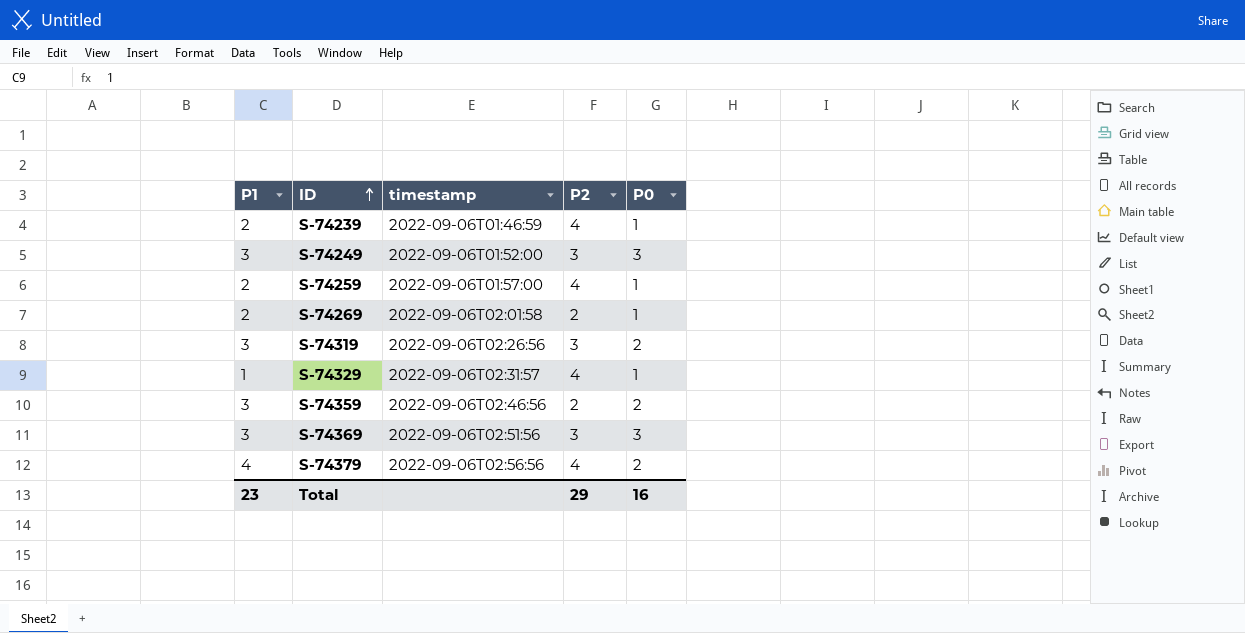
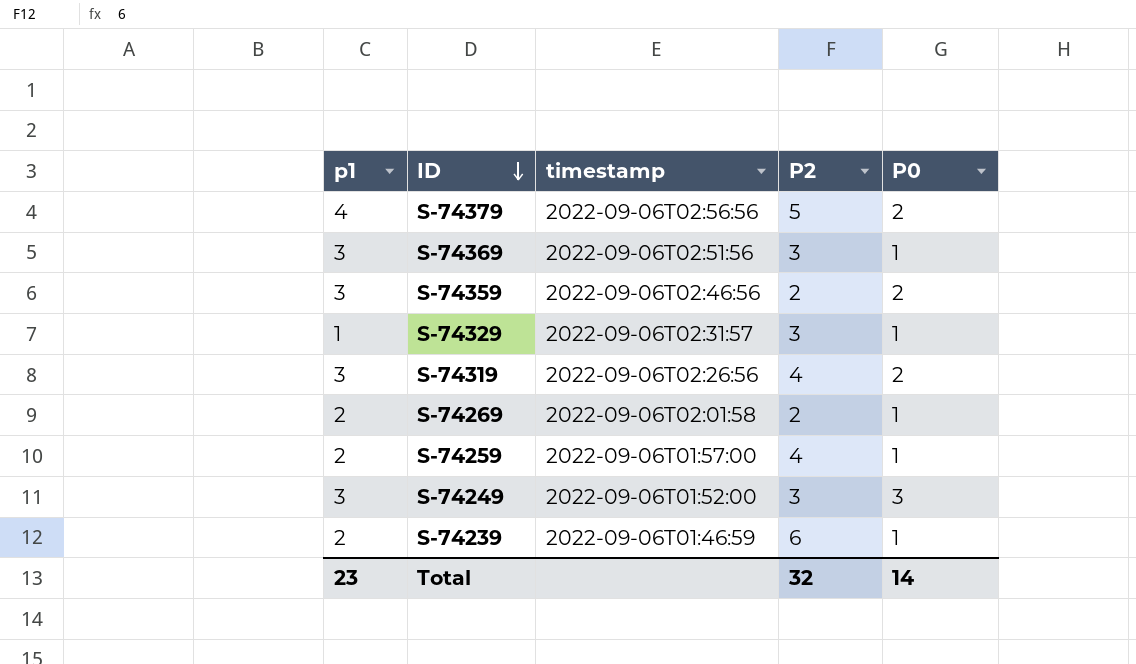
row order: ID ascending -> ID descending
column name: P1 -> p1
S-74379 | P2: 4 -> 5
S-74369 | P0: 3 -> 1
S-74329 | P2: 4 -> 3
S-74319 | P2: 3 -> 4
S-74239 | P2: 4 -> 6
Total | P2: 29 -> 32
Total | P0: 16 -> 14

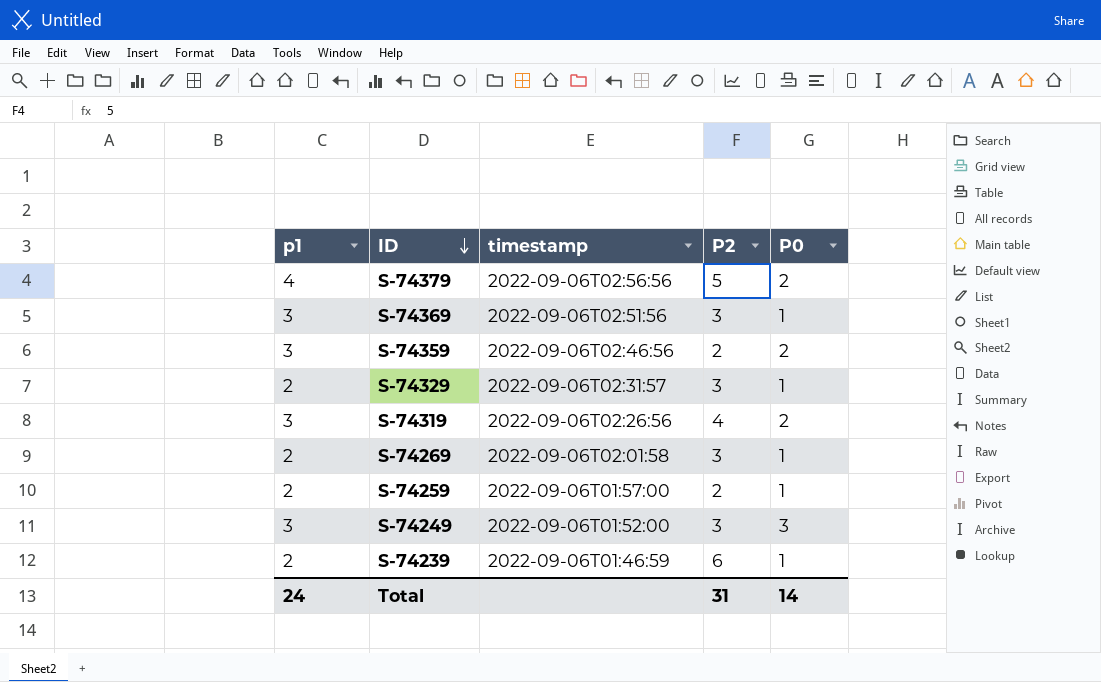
S-74329 | p1: 1 -> 2
S-74269 | P2: 2 -> 3
S-74259 | P2: 4 -> 2
Total | p1: 23 -> 24
Total | P2: 32 -> 31

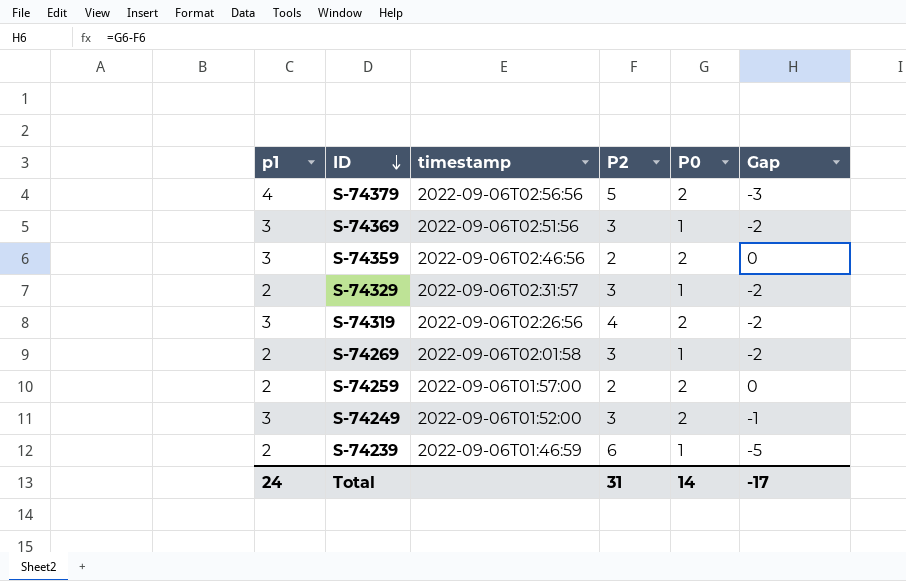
column Gap | formula: none -> [P0] - [P2]
S-74259 | P0: 1 -> 2
S-74249 | P0: 3 -> 2

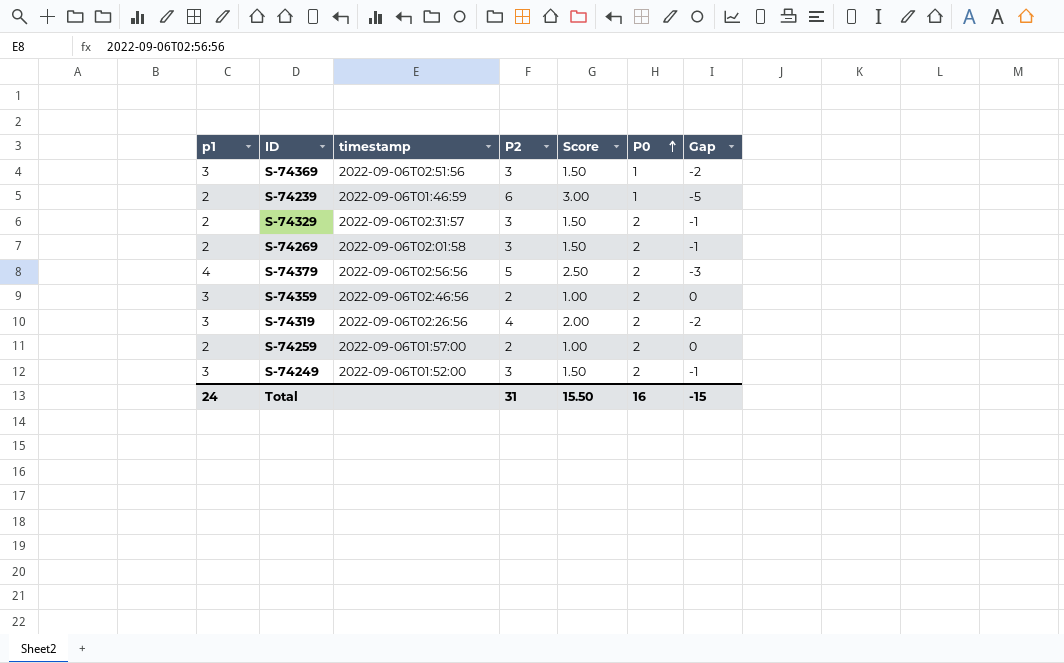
row order: ID descending -> P0 ascending
column Score | formula: none -> [P2] * 0.5
S-74329 | P0: 1 -> 2
S-74329 | Gap: -2 -> -1
S-74269 | P0: 1 -> 2
S-74269 | Gap: -2 -> -1
Total | P0: 14 -> 16
Total | Gap: -17 -> -15

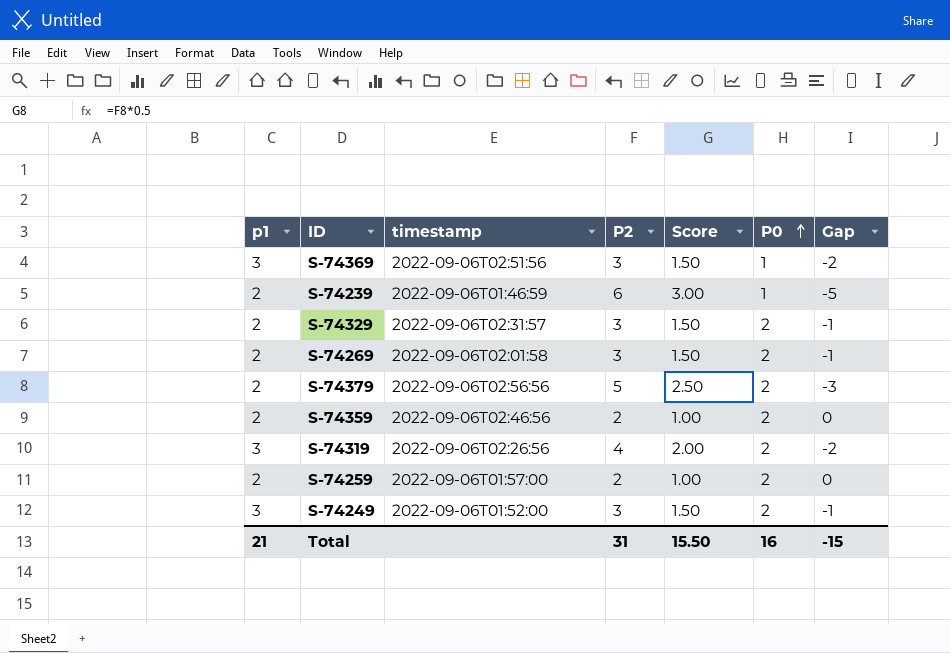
S-74379 | p1: 4 -> 2
S-74359 | p1: 3 -> 2
Total | p1: 24 -> 21

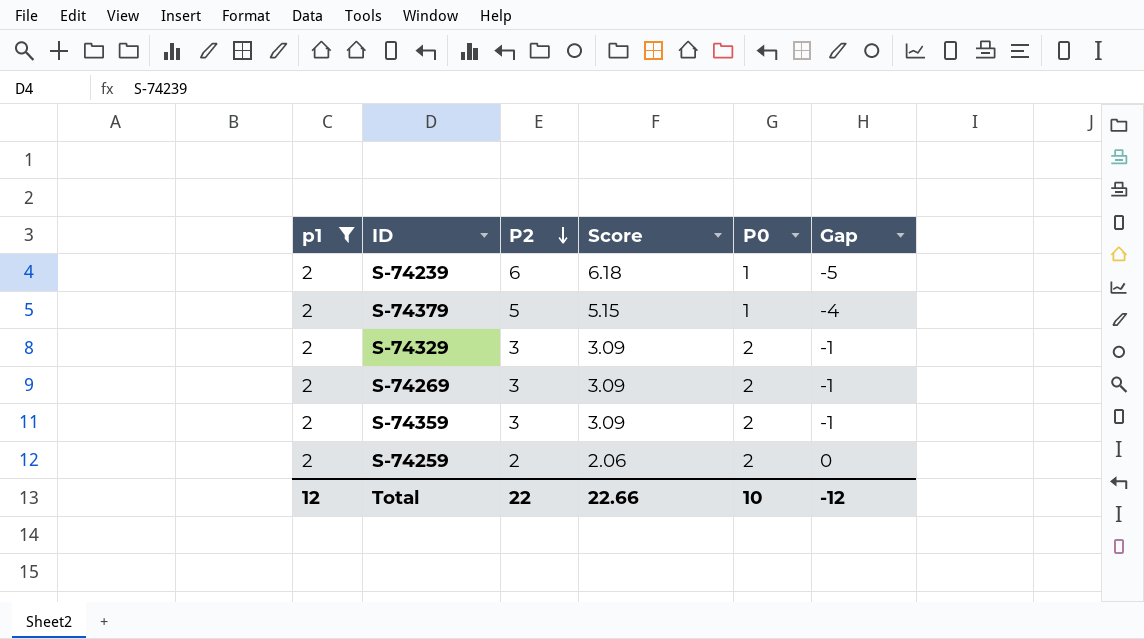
filter: none -> p1 = 2
row order: P0 ascending -> P2 descending
column timestamp | position: 3 -> none
column Score | formula: [P2] * 0.5 -> [P2] * 1.03
S-74379 | P0: 2 -> 1
S-74379 | Gap: -3 -> -4
S-74359 | P2: 2 -> 3
S-74359 | Gap: 0 -> -1
Total | p1: 21 -> 12
Total | P2: 31 -> 22
Total | Score: 15.50 -> 22.66
Total | P0: 16 -> 10
Total | Gap: -15 -> -12

